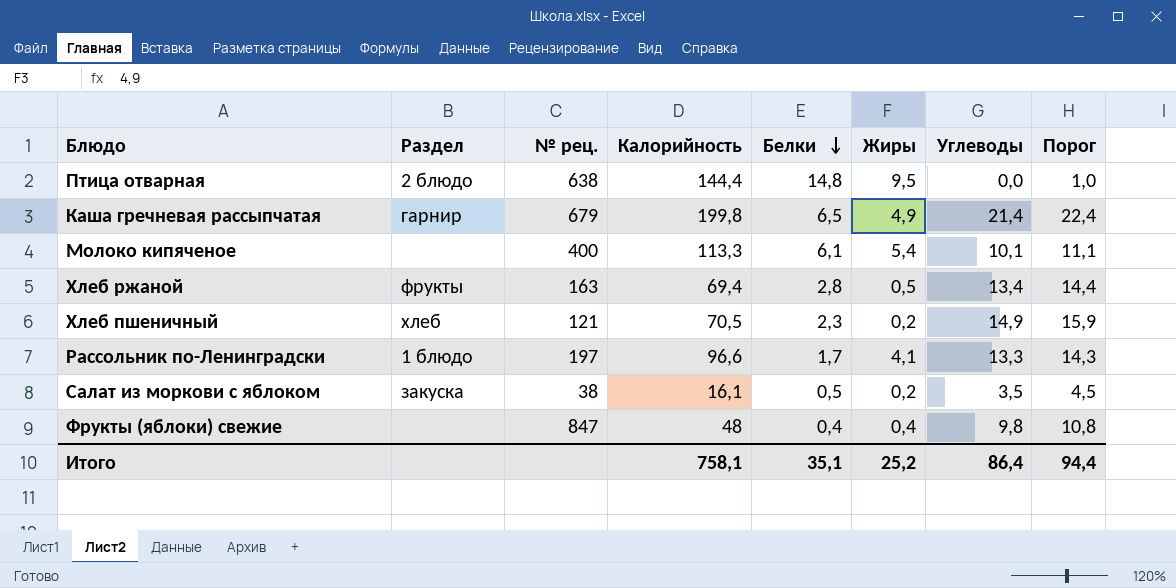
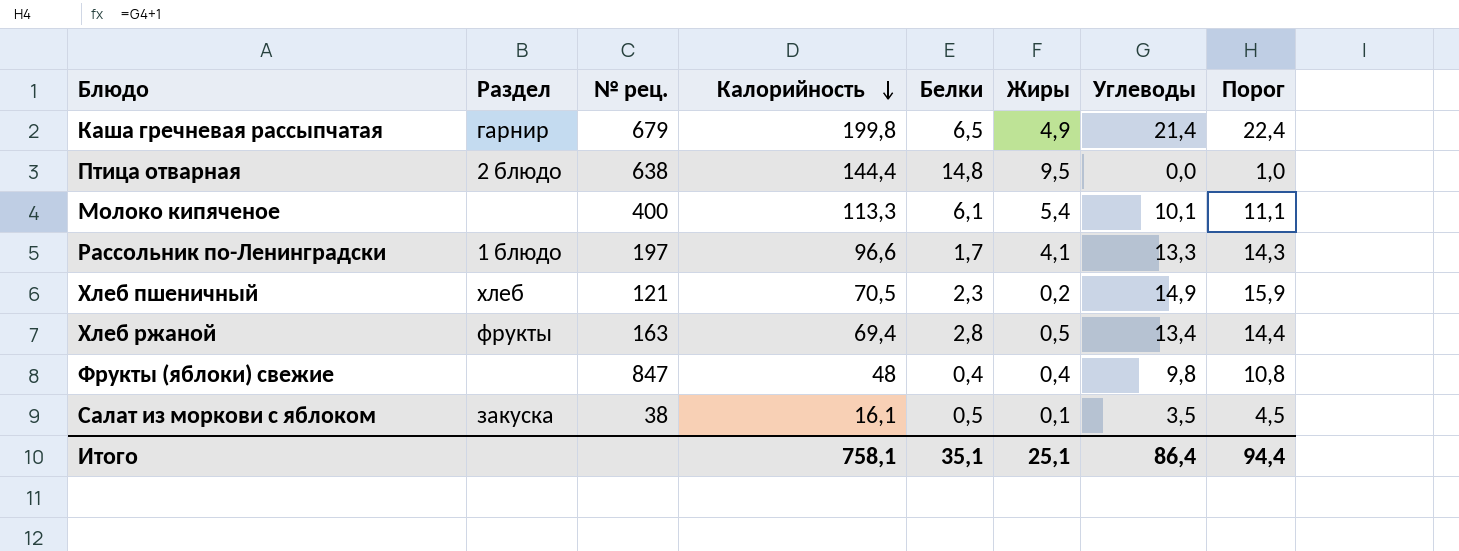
row order: Белки descending -> Калорийность descending
Салат из моркови с яблоком | Жиры: 0,2 -> 0,1
Итого | Жиры: 25,2 -> 25,1

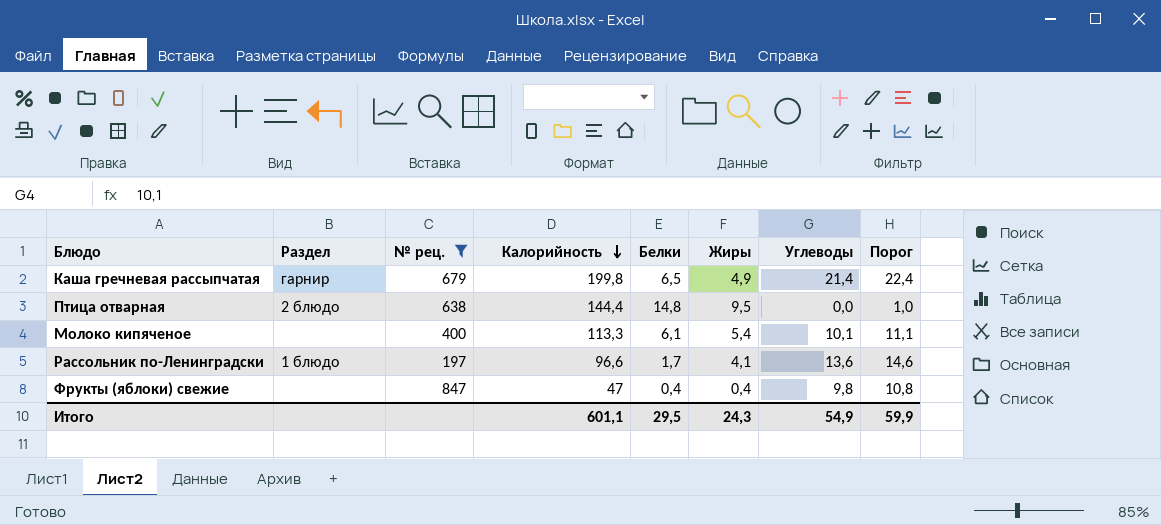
filter: none -> № рец. >= 197
Рассольник по-Ленинградски | Углеводы: 13,3 -> 13,6
Рассольник по-Ленинградски | Порог: 14,3 -> 14,6
Фрукты (яблоки) свежие | Калорийность: 48 -> 47
Итого | Калорийность: 758,1 -> 601,1
Итого | Белки: 35,1 -> 29,5
Итого | Жиры: 25,1 -> 24,3
Итого | Углеводы: 86,4 -> 54,9
Итого | Порог: 94,4 -> 59,9

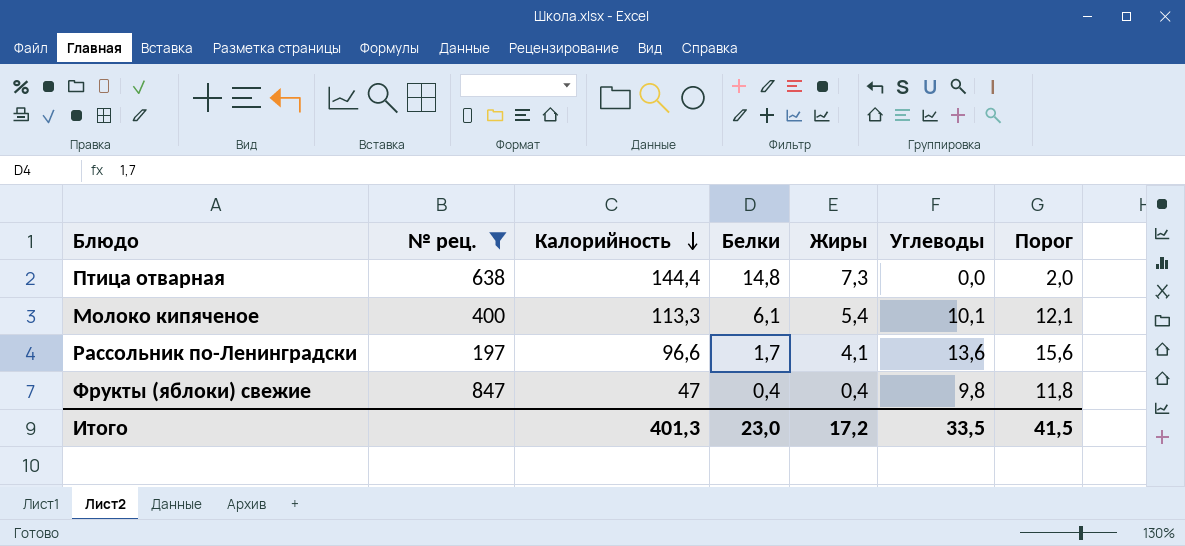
column Раздел | position: 2 -> none
column Порог | formula: [Углеводы] + 1 -> [Углеводы] + 2
row Каша гречневая рассыпчатая: гарнир | 679 | 199,8 | 6,5 | 4,9 | 21,4 | 22,4 -> none
Птица отварная | Жиры: 9,5 -> 7,3
Итого | Калорийность: 601,1 -> 401,3
Итого | Белки: 29,5 -> 23,0
Итого | Жиры: 24,3 -> 17,2
Итого | Углеводы: 54,9 -> 33,5
Итого | Порог: 59,9 -> 41,5

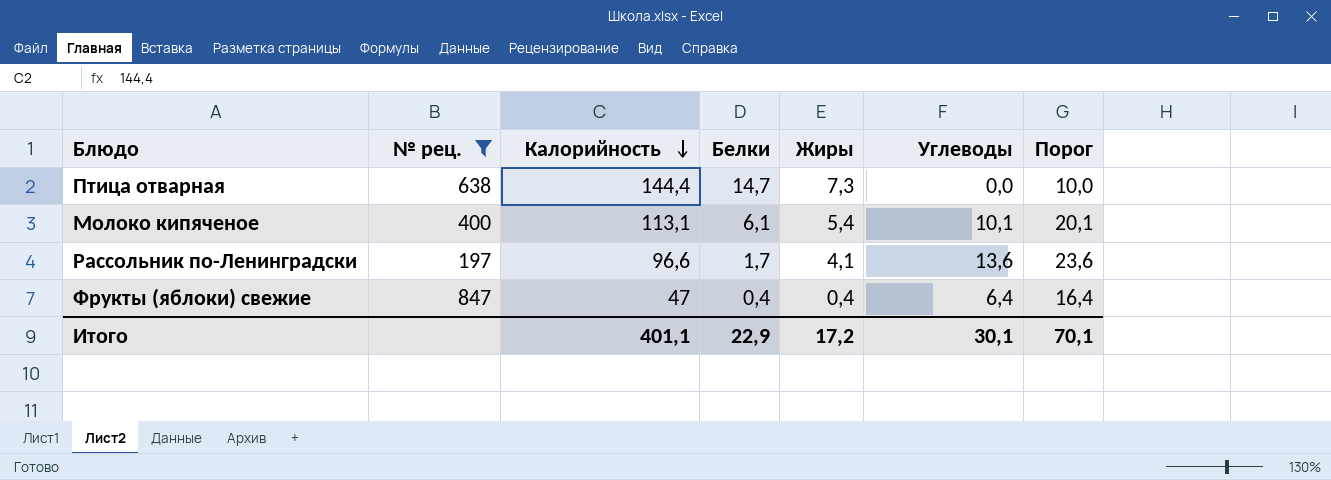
column Порог | formula: [Углеводы] + 2 -> [Углеводы] + 10
Птица отварная | Белки: 14,8 -> 14,7
Молоко кипяченое | Калорийность: 113,3 -> 113,1
Фрукты (яблоки) свежие | Углеводы: 9,8 -> 6,4
Итого | Калорийность: 401,3 -> 401,1
Итого | Белки: 23,0 -> 22,9
Итого | Углеводы: 33,5 -> 30,1
Итого | Порог: 41,5 -> 70,1

